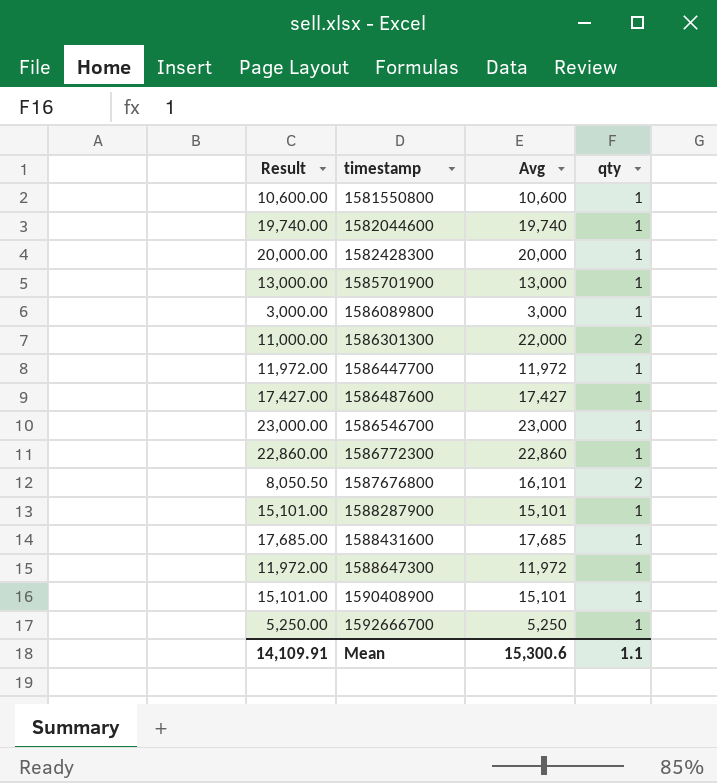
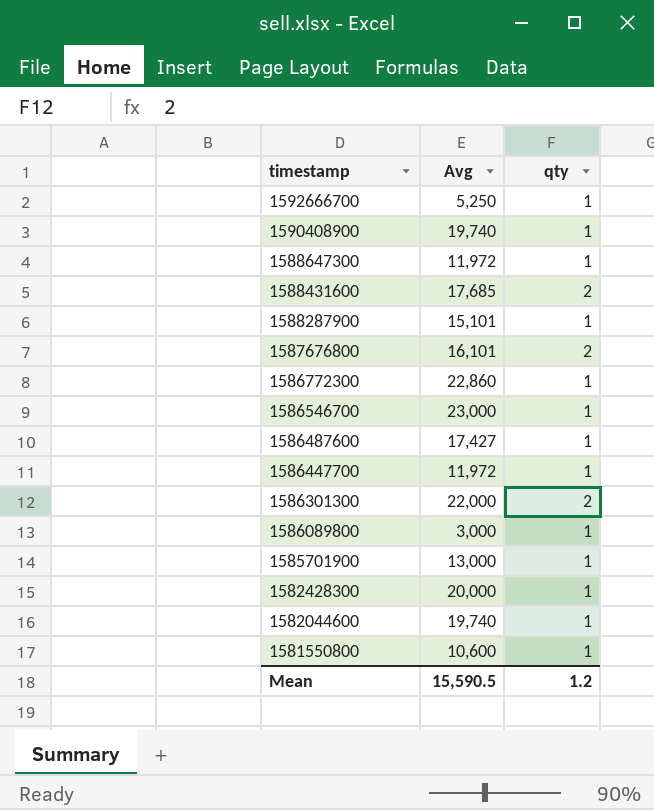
row order: timestamp ascending -> timestamp descending
column Result | formula: [Avg] / [qty] -> none
1590408900 | Avg: 15,101 -> 19,740
1588431600 | qty: 1 -> 2
Mean | Avg: 15,300.6 -> 15,590.5
Mean | qty: 1.1 -> 1.2

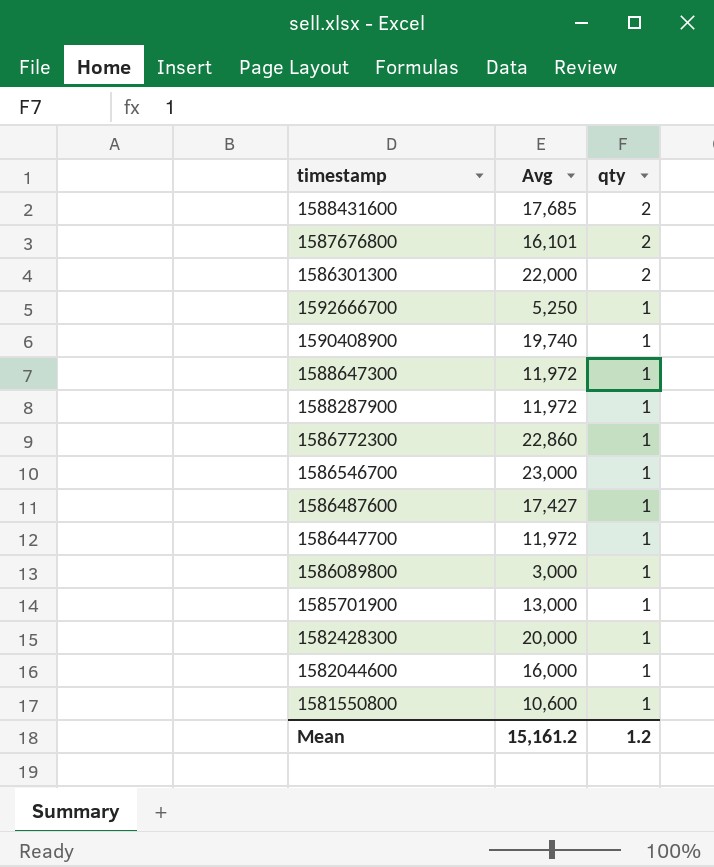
row order: timestamp descending -> qty descending
1588287900 | Avg: 15,101 -> 11,972
1582044600 | Avg: 19,740 -> 16,000
Mean | Avg: 15,590.5 -> 15,161.2

